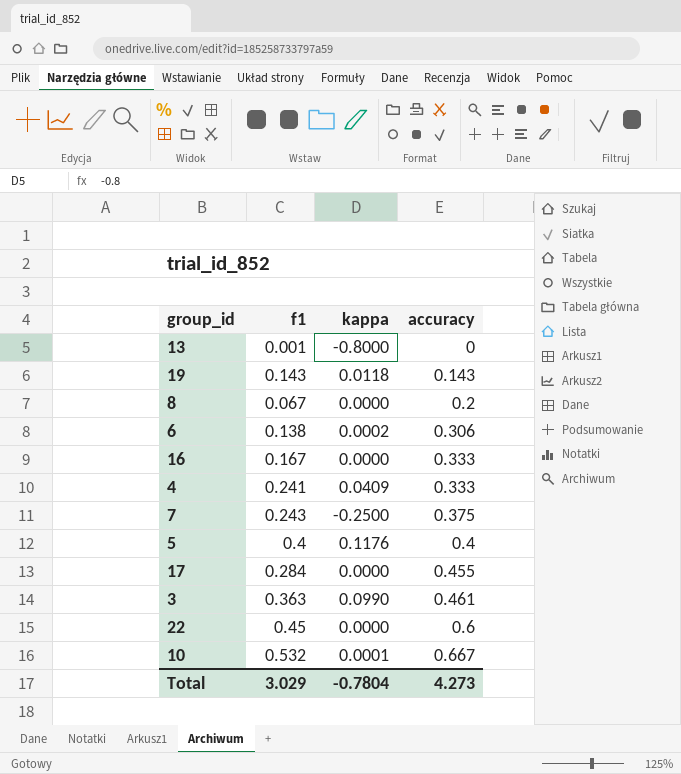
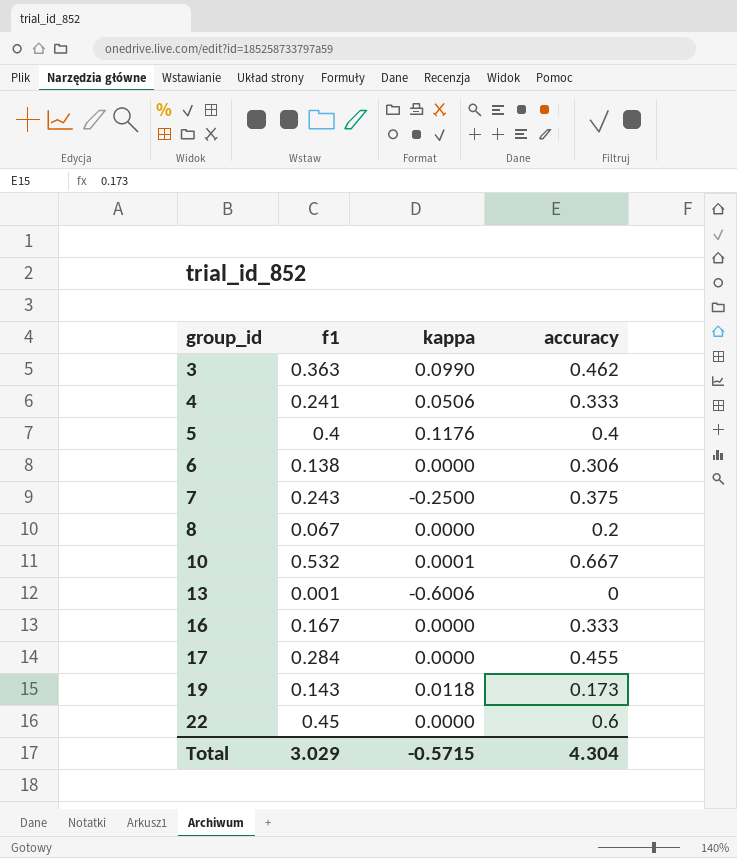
row order: accuracy ascending -> group_id ascending
3 | accuracy: 0.461 -> 0.462
4 | kappa: 0.0409 -> 0.0506
6 | kappa: 0.0002 -> 0.0000
13 | kappa: -0.8000 -> -0.6006
19 | accuracy: 0.143 -> 0.173
Total | kappa: -0.7804 -> -0.5715
Total | accuracy: 4.273 -> 4.304

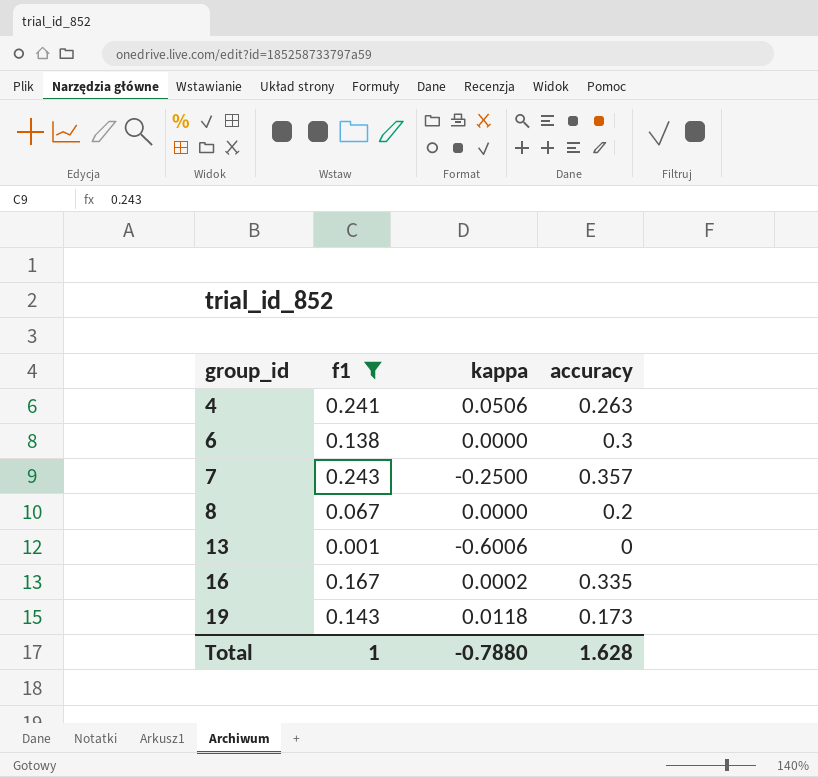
filter: none -> f1 <= 0.243
4 | accuracy: 0.333 -> 0.263
6 | accuracy: 0.306 -> 0.3
7 | accuracy: 0.375 -> 0.357
16 | kappa: 0.0000 -> 0.0002
16 | accuracy: 0.333 -> 0.335
Total | f1: 3.029 -> 1
Total | kappa: -0.5715 -> -0.7880
Total | accuracy: 4.304 -> 1.628

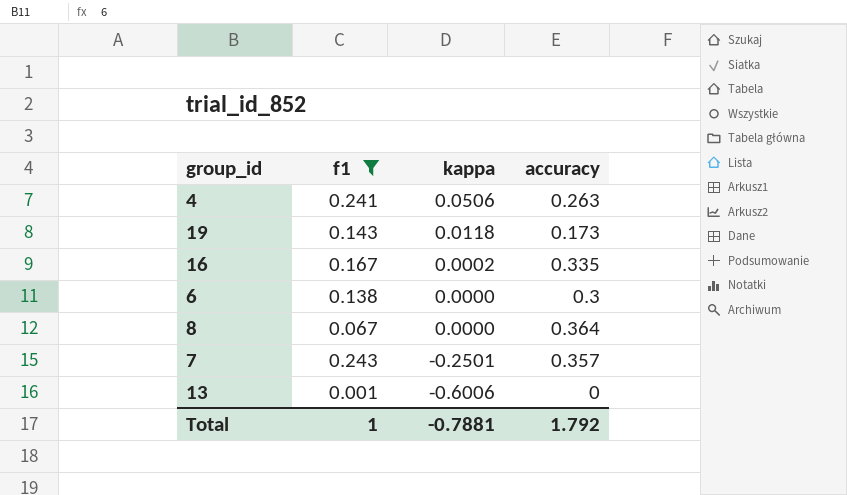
row order: group_id ascending -> kappa descending
8 | accuracy: 0.2 -> 0.364
7 | kappa: -0.2500 -> -0.2501
Total | kappa: -0.7880 -> -0.7881
Total | accuracy: 1.628 -> 1.792

